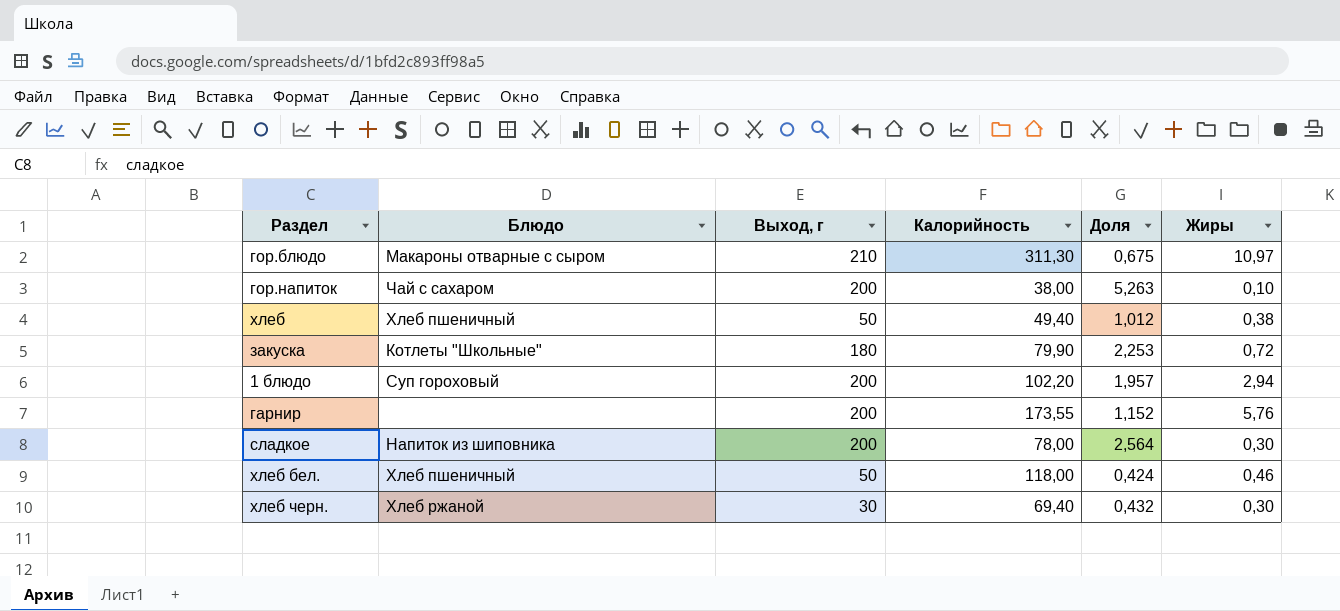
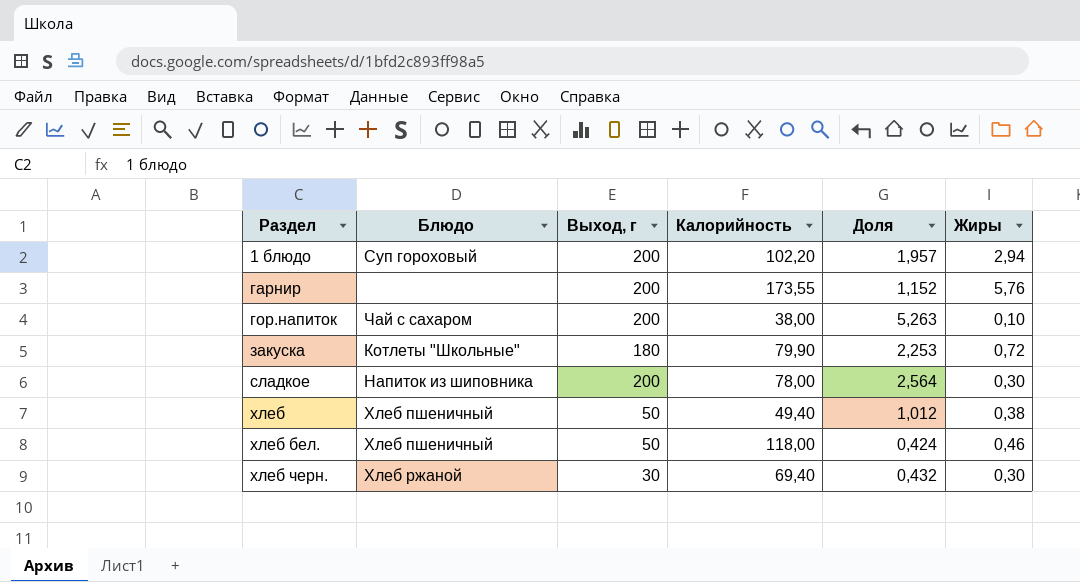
row order: none -> Раздел ascending
row гор.блюдо: Макароны отварные с сыром | 210 | 311,30 | 0,675 | 10,97 -> none

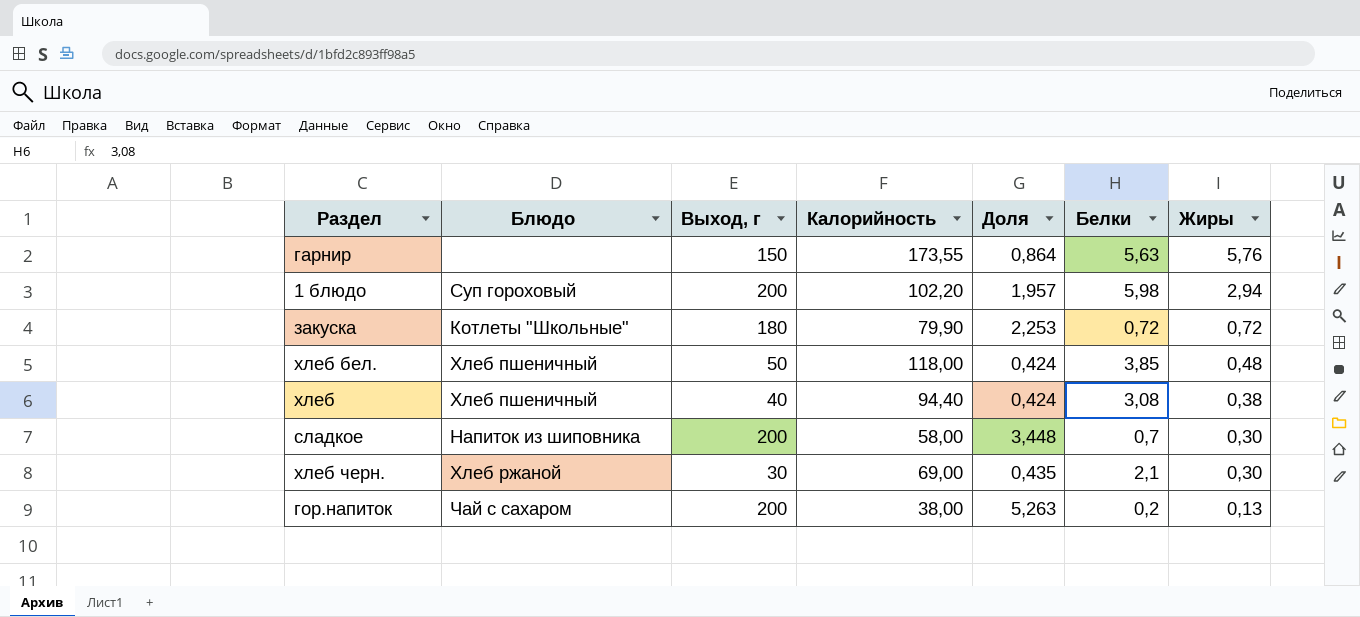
row order: Раздел ascending -> Жиры descending
column Белки | position: none -> 6
гарнир | Выход, г: 200 -> 150
гарнир | Доля: 1,152 -> 0,864
хлеб бел. | Жиры: 0,46 -> 0,48
хлеб | Выход, г: 50 -> 40
хлеб | Калорийность: 49,40 -> 94,40
хлеб | Доля: 1,012 -> 0,424
сладкое | Калорийность: 78,00 -> 58,00
сладкое | Доля: 2,564 -> 3,448
хлеб черн. | Калорийность: 69,40 -> 69,00
хлеб черн. | Доля: 0,432 -> 0,435
гор.напиток | Жиры: 0,10 -> 0,13

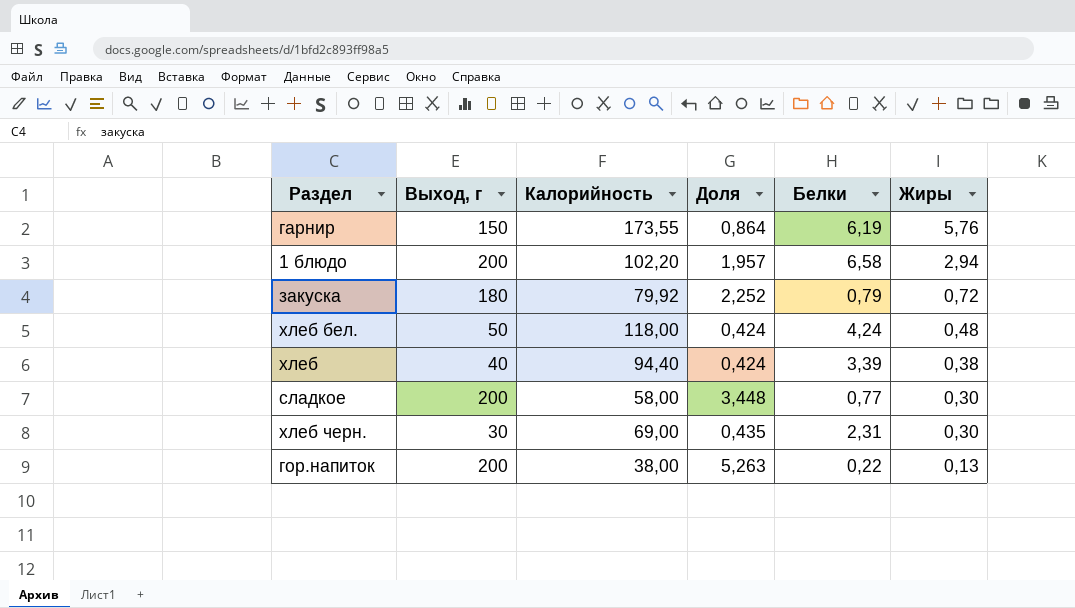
column Блюдо | position: 2 -> none
гарнир | Белки: 5,63 -> 6,19
1 блюдо | Белки: 5,98 -> 6,58
закуска | Калорийность: 79,90 -> 79,92
закуска | Доля: 2,253 -> 2,252
закуска | Белки: 0,72 -> 0,79
хлеб бел. | Белки: 3,85 -> 4,24
хлеб | Белки: 3,08 -> 3,39
сладкое | Белки: 0,7 -> 0,77
хлеб черн. | Белки: 2,1 -> 2,31
гор.напиток | Белки: 0,2 -> 0,22

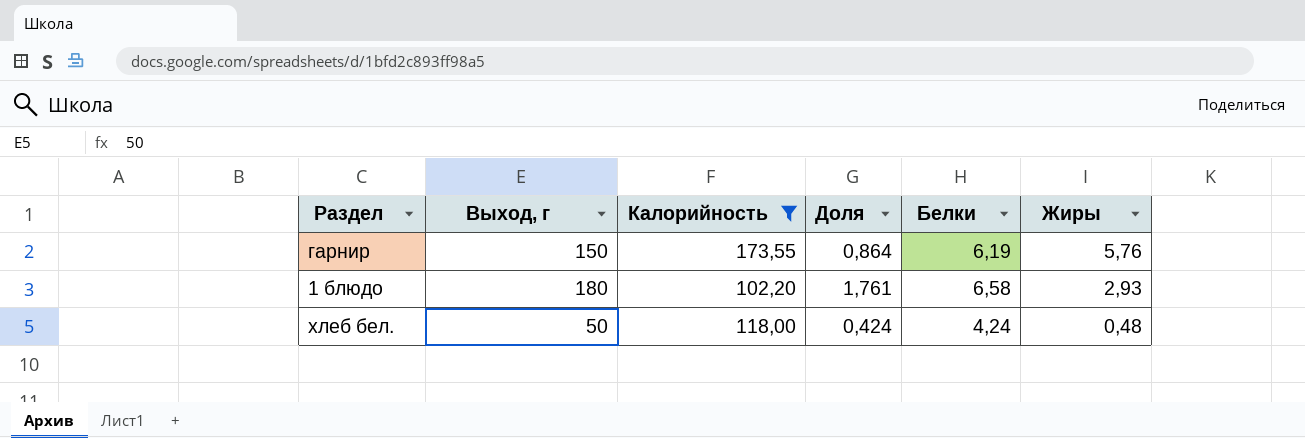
filter: none -> Калорийность >= 102,20
1 блюдо | Выход, г: 200 -> 180
1 блюдо | Доля: 1,957 -> 1,761
1 блюдо | Жиры: 2,94 -> 2,93

